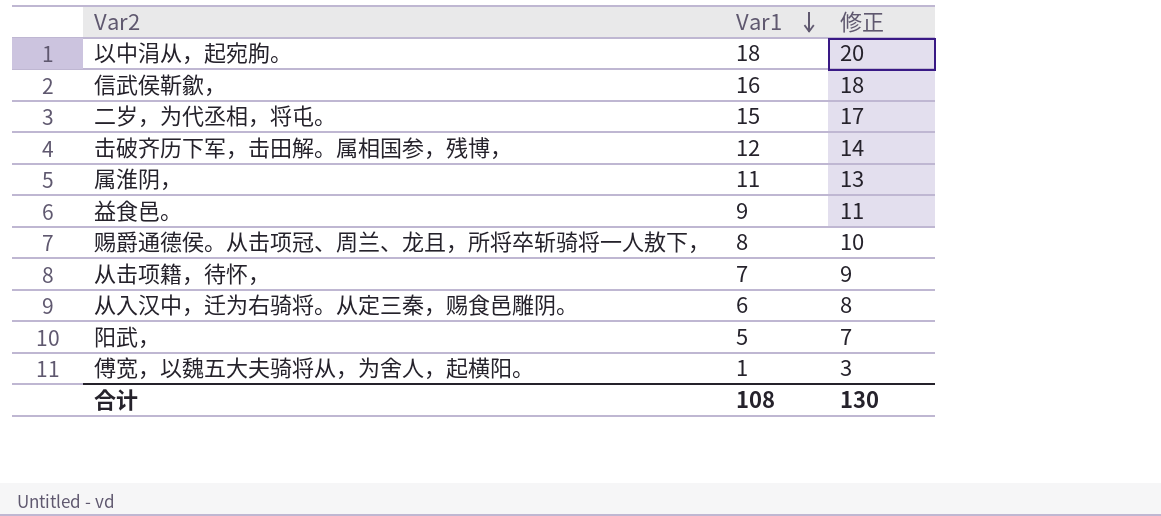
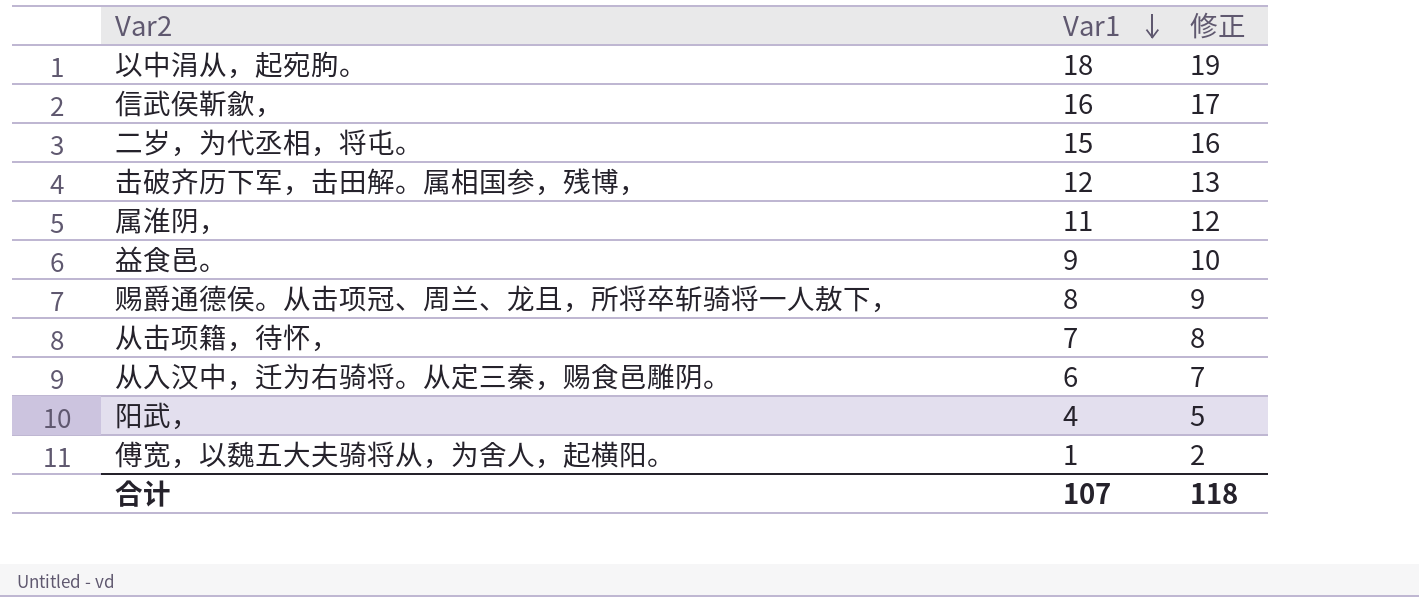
column 修正 | formula: [Var1] + 2 -> [Var1] + 1
阳武， | Var1: 5 -> 4
合计 | Var1: 108 -> 107
合计 | 修正: 130 -> 118

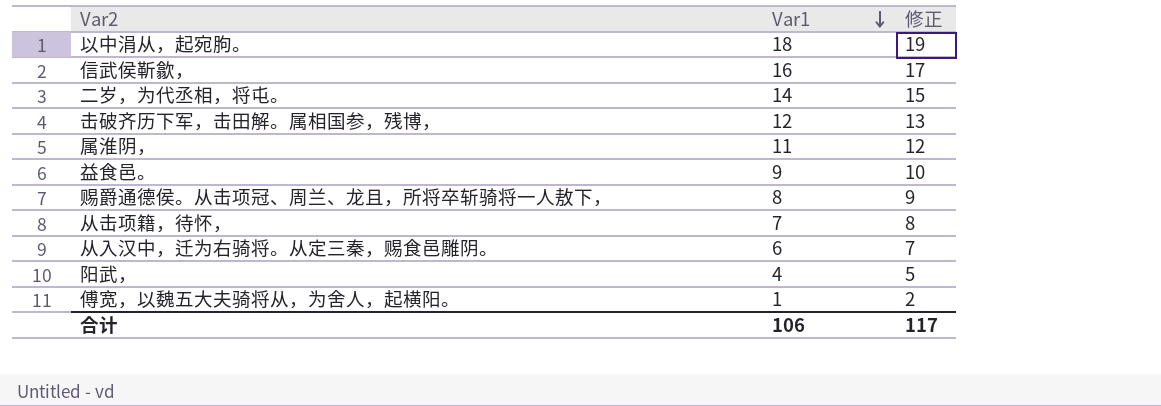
二岁，为代丞相，将屯。 | Var1: 15 -> 14
二岁，为代丞相，将屯。 | 修正: 16 -> 15
合计 | Var1: 107 -> 106
合计 | 修正: 118 -> 117

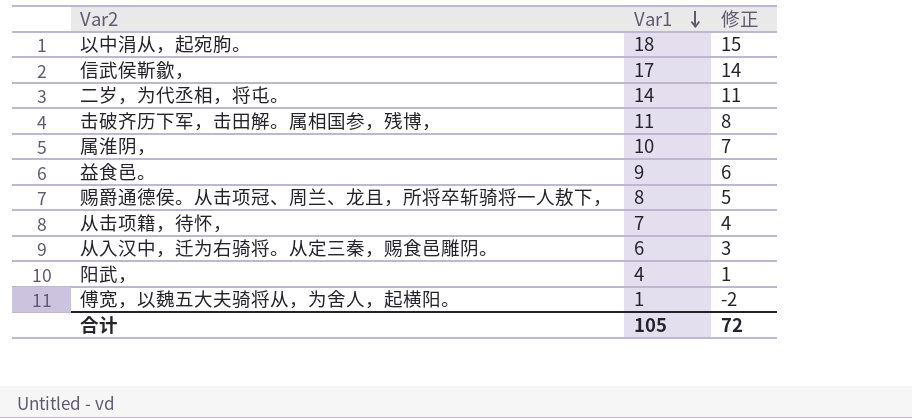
column 修正 | formula: [Var1] + 1 -> [Var1] - 3
信武侯靳歙， | Var1: 16 -> 17
击破齐历下军，击田解。属相国参，残博， | Var1: 12 -> 11
属淮阴， | Var1: 11 -> 10
合计 | Var1: 106 -> 105
合计 | 修正: 117 -> 72

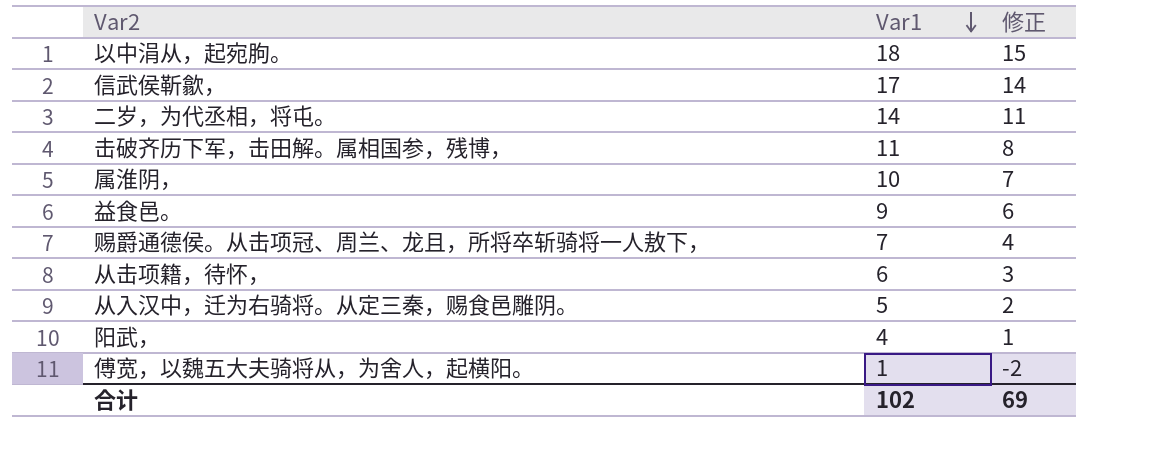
赐爵通德侯。从击项冠、周兰、龙且，所将卒斩骑将一人敖下， | Var1: 8 -> 7
赐爵通德侯。从击项冠、周兰、龙且，所将卒斩骑将一人敖下， | 修正: 5 -> 4
从击项籍，待怀， | Var1: 7 -> 6
从击项籍，待怀， | 修正: 4 -> 3
从入汉中，迁为右骑将。从定三秦，赐食邑雕阴。 | Var1: 6 -> 5
从入汉中，迁为右骑将。从定三秦，赐食邑雕阴。 | 修正: 3 -> 2
合计 | Var1: 105 -> 102
合计 | 修正: 72 -> 69

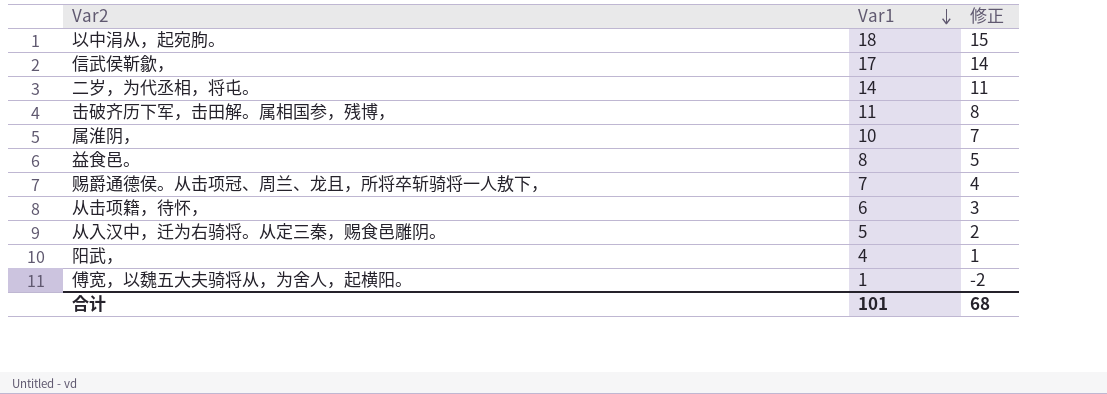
益食邑。 | Var1: 9 -> 8
益食邑。 | 修正: 6 -> 5
合计 | Var1: 102 -> 101
合计 | 修正: 69 -> 68

